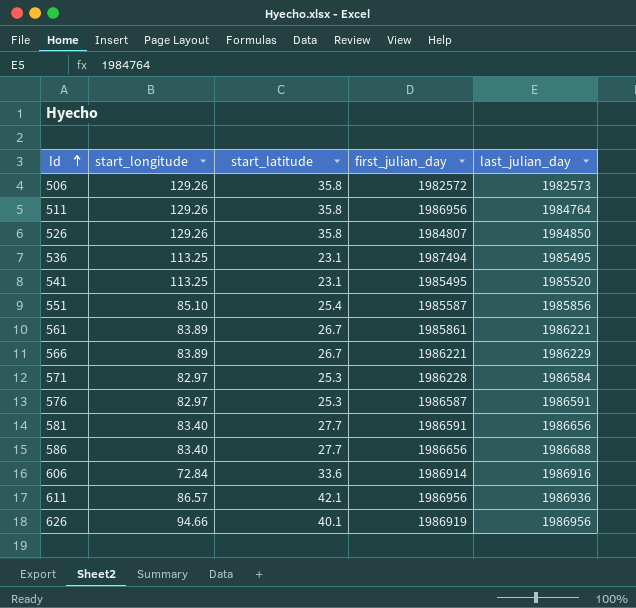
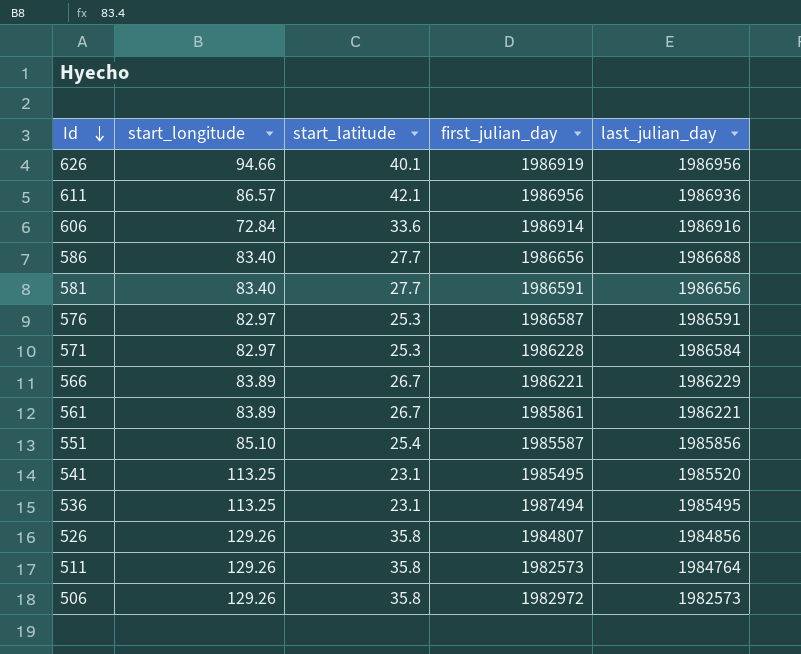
row order: Id ascending -> Id descending
526 | last_julian_day: 1984850 -> 1984856
511 | first_julian_day: 1986956 -> 1982573
506 | first_julian_day: 1982572 -> 1982972

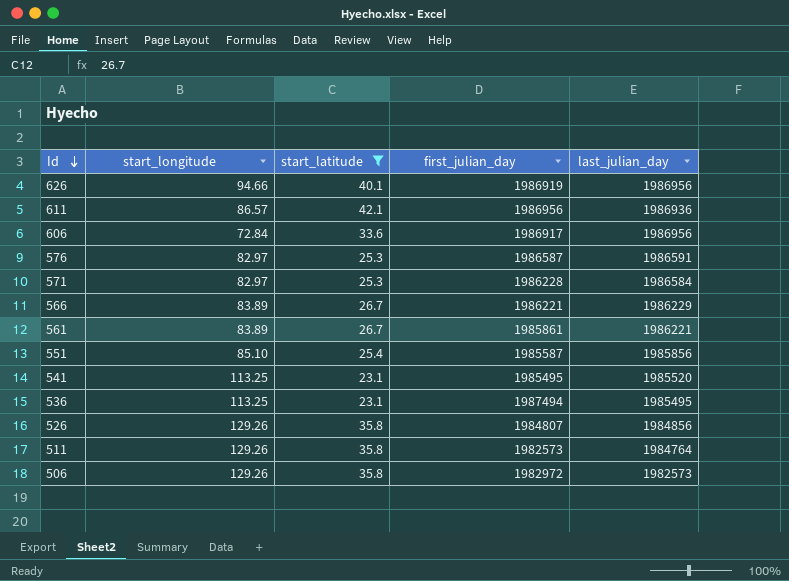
filter: none -> start_latitude != 27.7
606 | first_julian_day: 1986914 -> 1986917
606 | last_julian_day: 1986916 -> 1986956

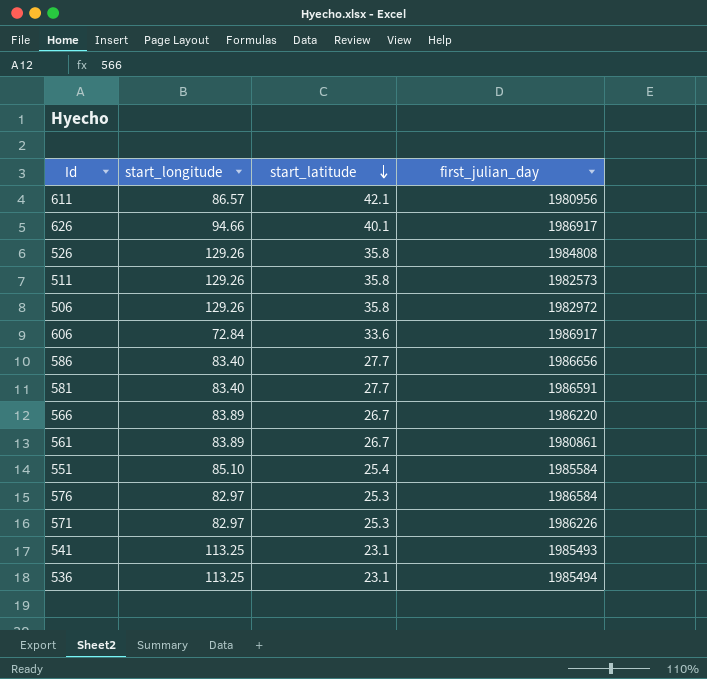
filter: start_latitude != 27.7 -> none
row order: Id descending -> start_latitude descending
column last_julian_day | position: 5 -> none
611 | first_julian_day: 1986956 -> 1980956
626 | first_julian_day: 1986919 -> 1986917
526 | first_julian_day: 1984807 -> 1984808
566 | first_julian_day: 1986221 -> 1986220
561 | first_julian_day: 1985861 -> 1980861
551 | first_julian_day: 1985587 -> 1985584
576 | first_julian_day: 1986587 -> 1986584
571 | first_julian_day: 1986228 -> 1986226
541 | first_julian_day: 1985495 -> 1985493
536 | first_julian_day: 1987494 -> 1985494

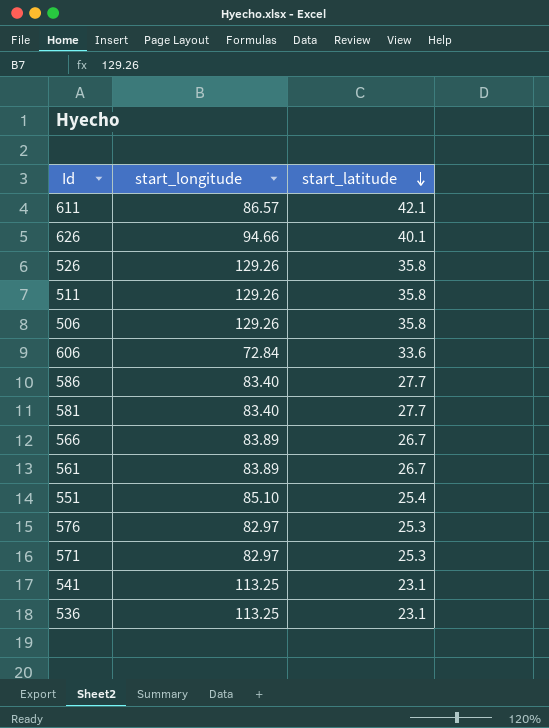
column first_julian_day | position: 4 -> none

